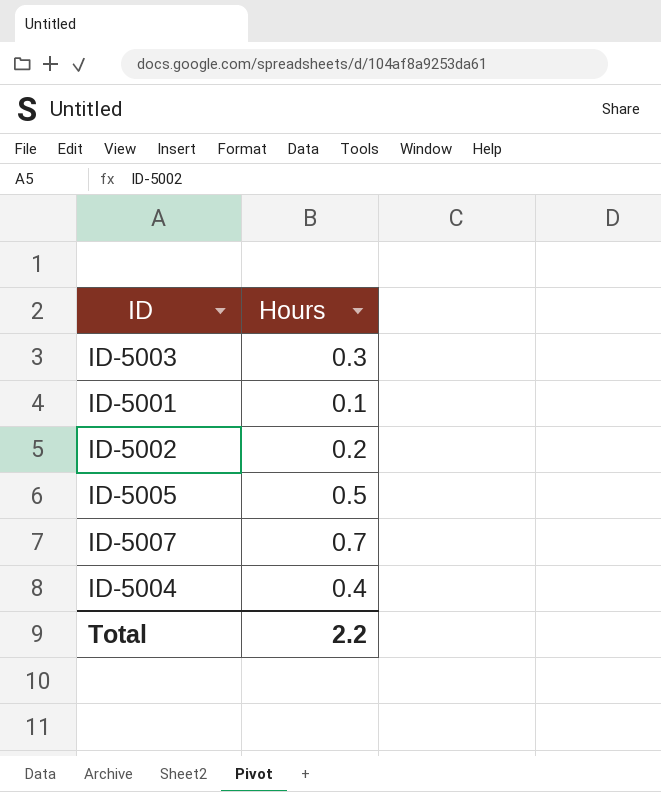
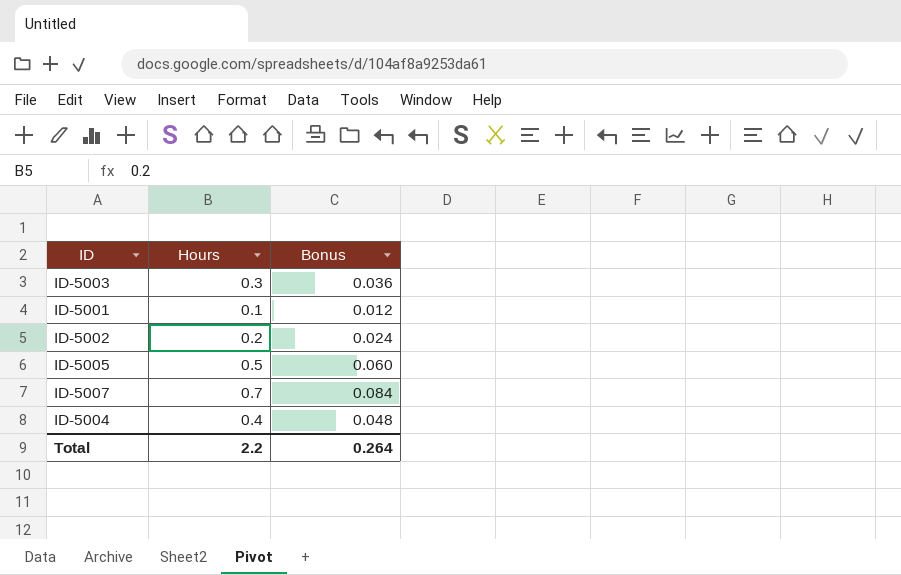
column Bonus | formula: none -> [Hours] * 0.12

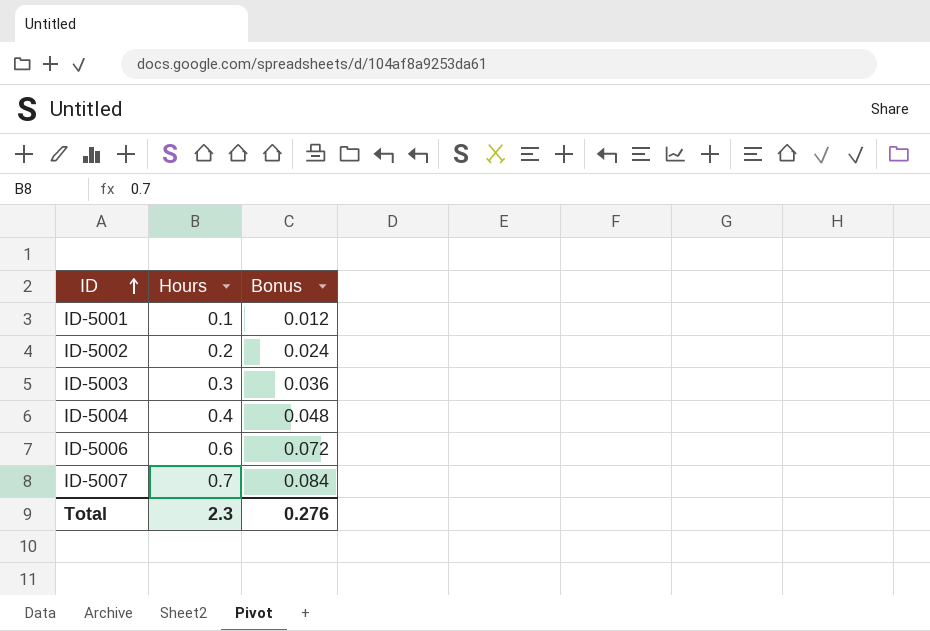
row order: none -> ID ascending
row ID-5005: 0.5 | 0.060 -> none
row ID-5006: none -> 0.6 | 0.072
Total | Hours: 2.2 -> 2.3
Total | Bonus: 0.264 -> 0.276

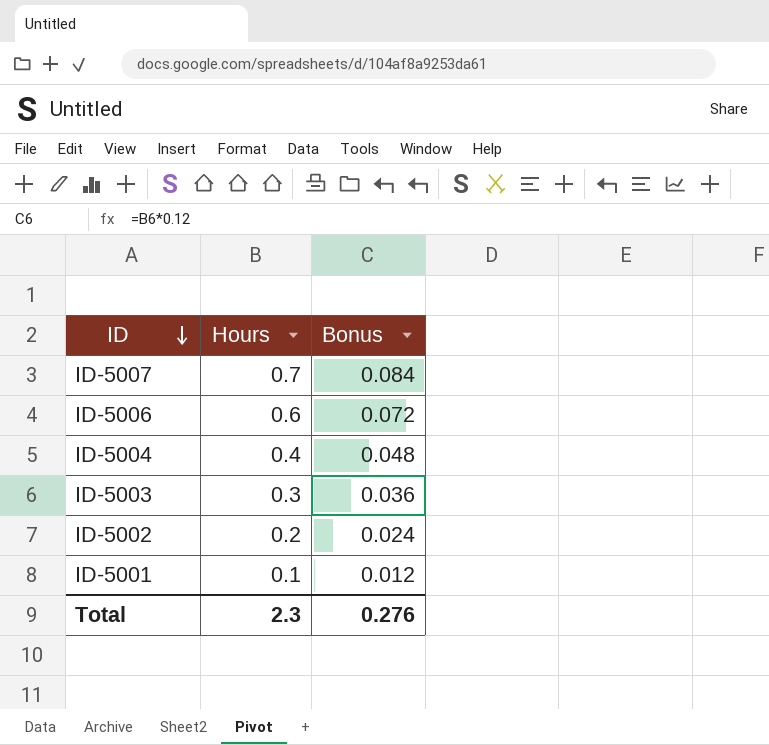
row order: ID ascending -> ID descending

